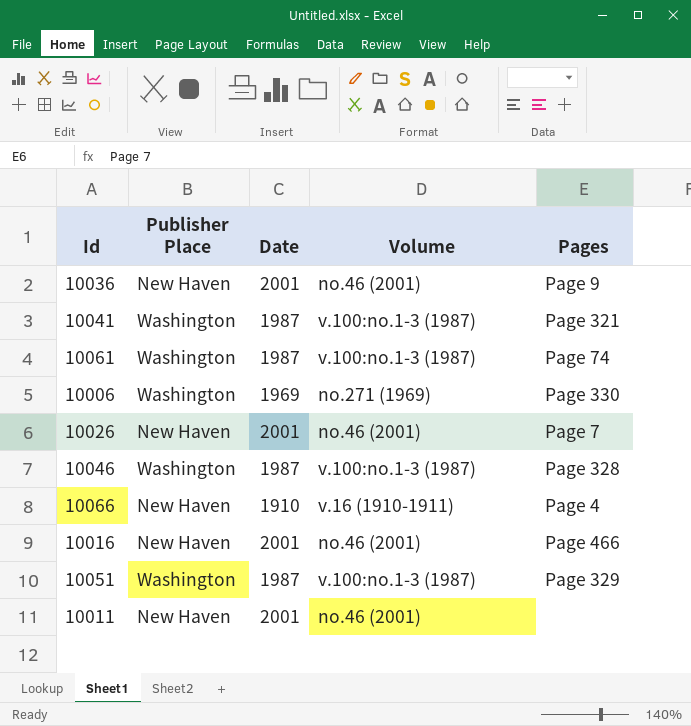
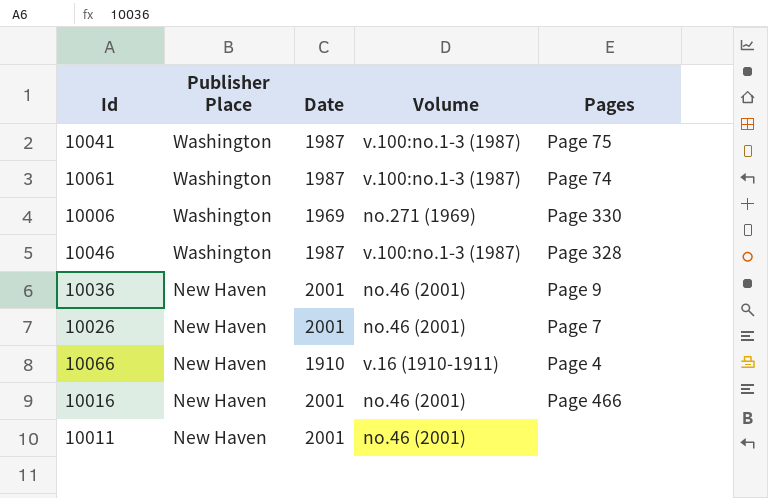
row order: none -> Publisher Place descending
row 10051: Washington | 1987 | v.100:no.1-3 (1987) | Page 329 -> none
10041 | Pages: Page 321 -> Page 75

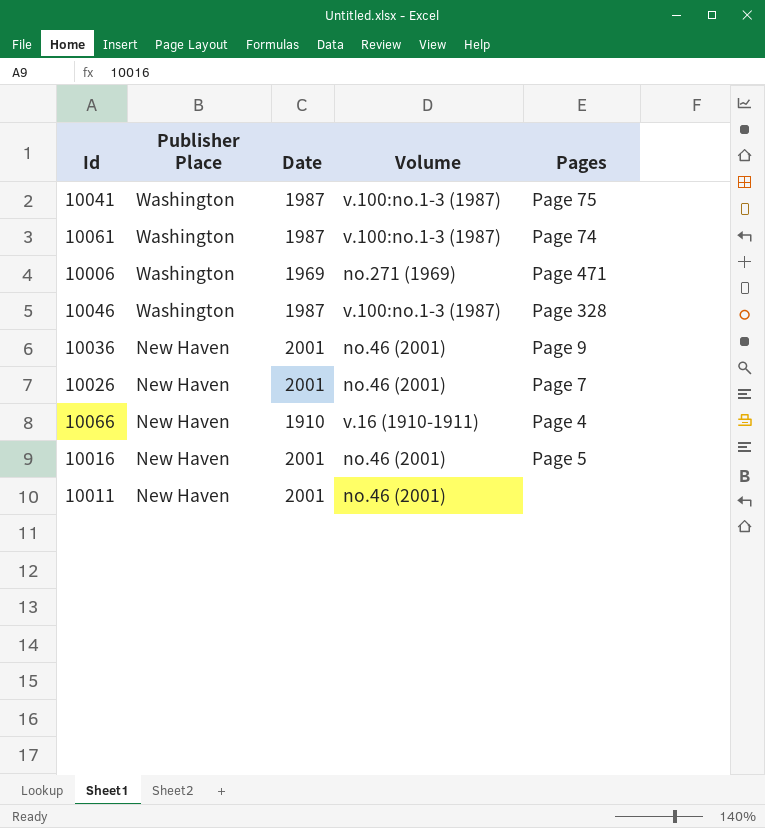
10006 | Pages: Page 330 -> Page 471
10016 | Pages: Page 466 -> Page 5

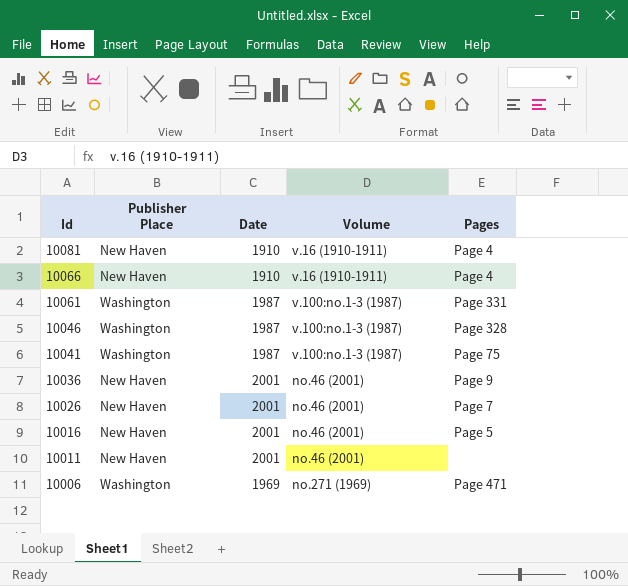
row order: Publisher Place descending -> Id descending
row 10081: none -> New Haven | 1910 | v.16 (1910-1911) | Page 4
10061 | Pages: Page 74 -> Page 331

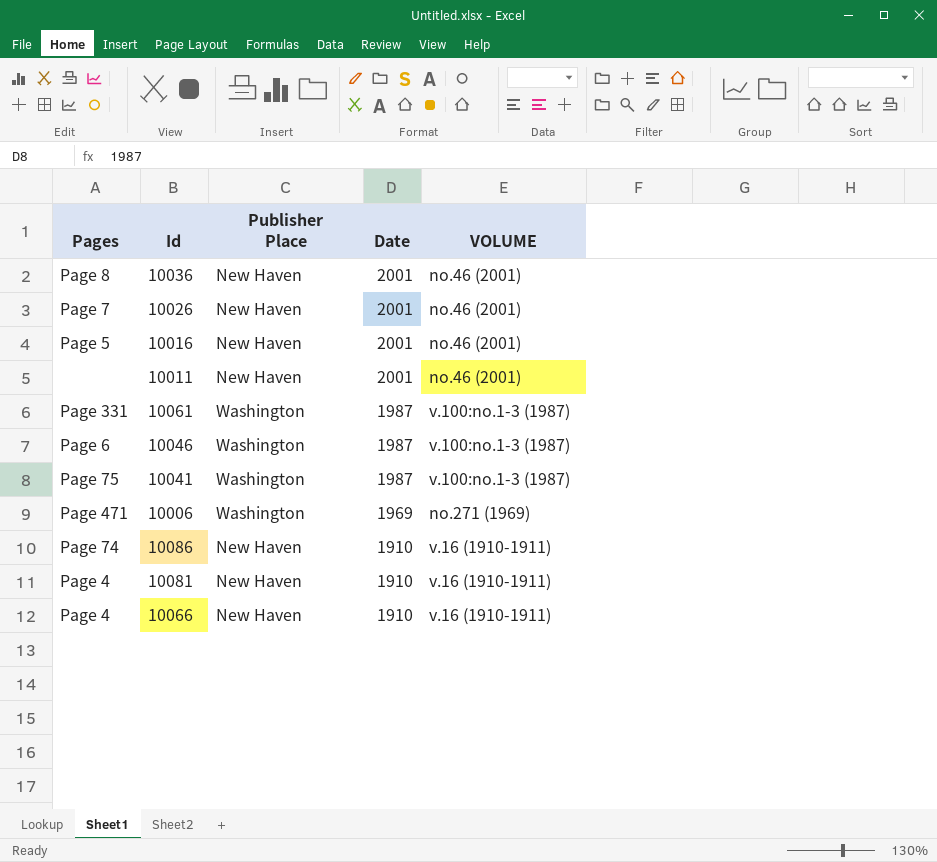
row order: Id descending -> Date descending
column Pages | position: 5 -> 1
column name: Volume -> VOLUME
10036 | Pages: Page 9 -> Page 8
10046 | Pages: Page 328 -> Page 6
row 10086: none -> Page 74 | New Haven | 1910 | v.16 (1910-1911)

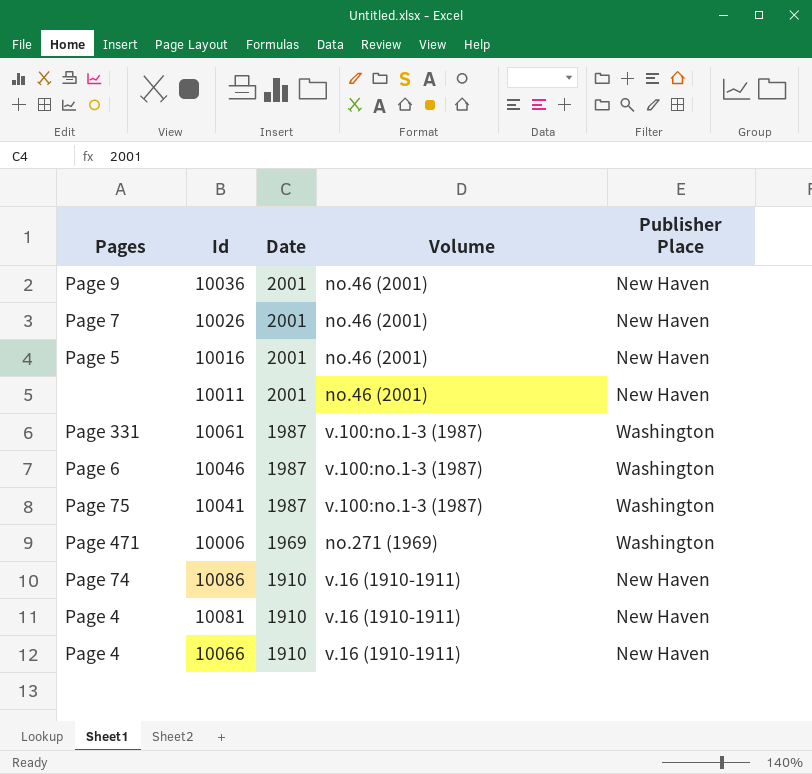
column name: VOLUME -> Volume
column Publisher Place | position: 3 -> 5
10036 | Pages: Page 8 -> Page 9

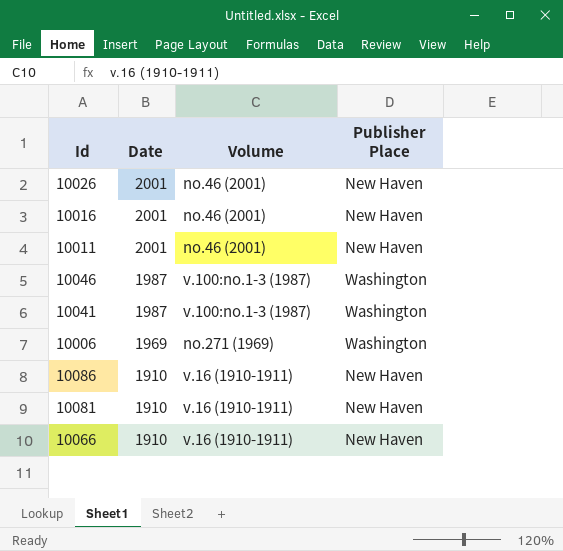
column Pages | position: 1 -> none
row 10036: Page 9 | 2001 | no.46 (2001) | New Haven -> none
row 10061: Page 331 | 1987 | v.100:no.1-3 (1987) | Washington -> none

